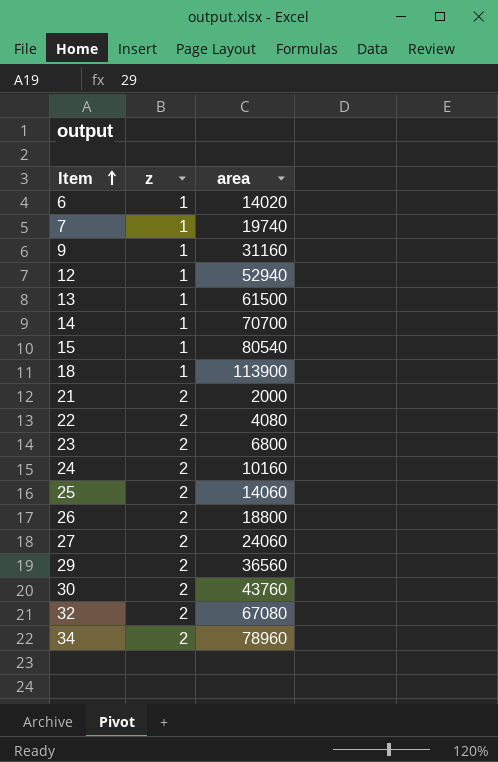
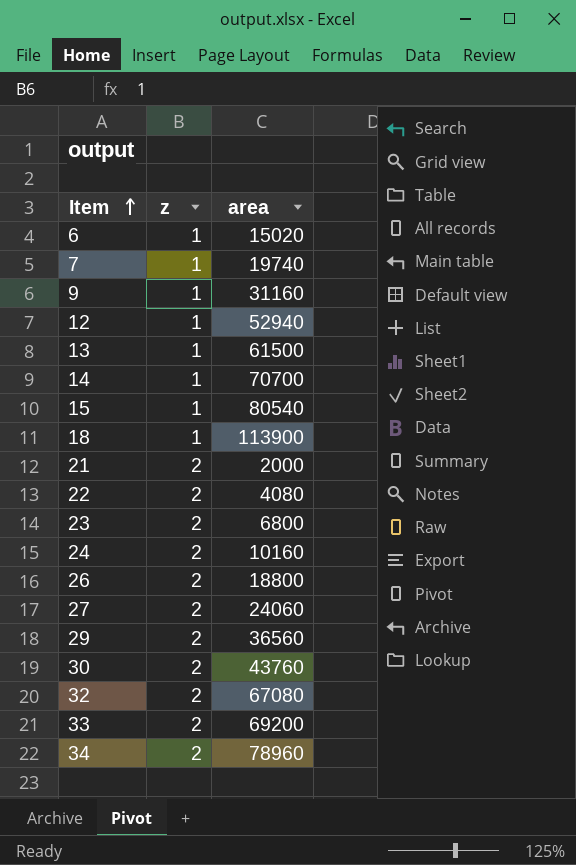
row 25: 2 | 14060 -> none
6 | area: 14020 -> 15020
row 33: none -> 2 | 69200

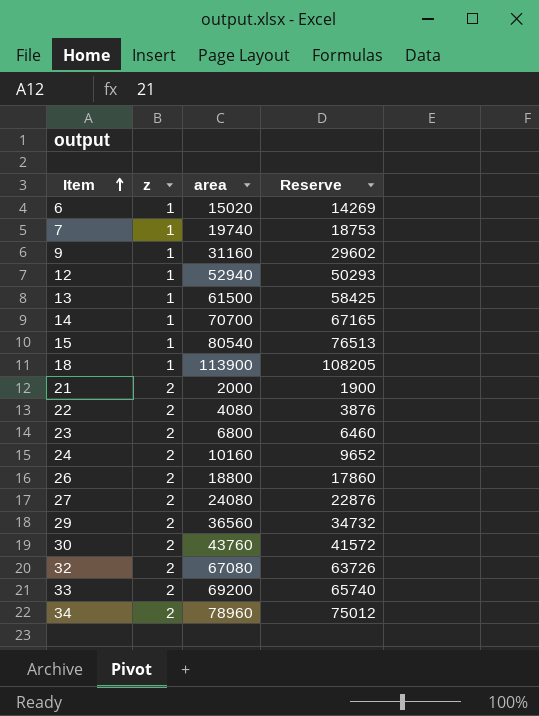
column Reserve | formula: none -> [area] * 0.95
27 | area: 24060 -> 24080

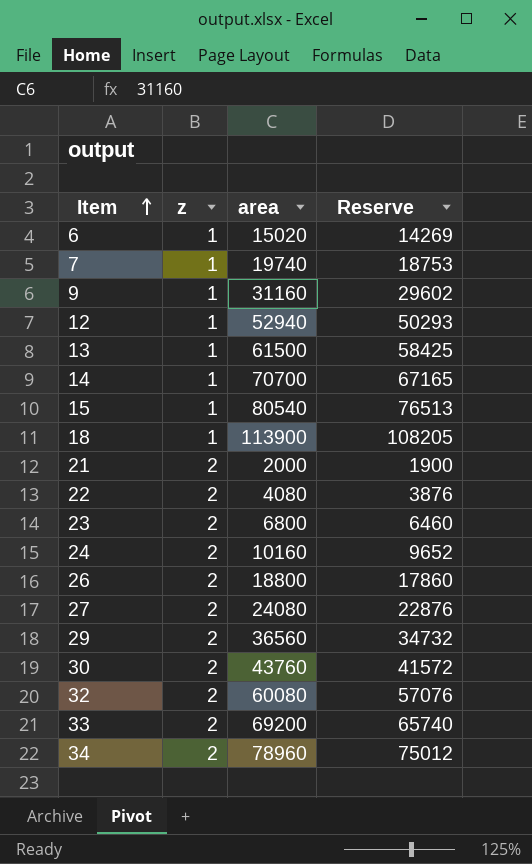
32 | area: 67080 -> 60080
32 | Reserve: 63726 -> 57076

